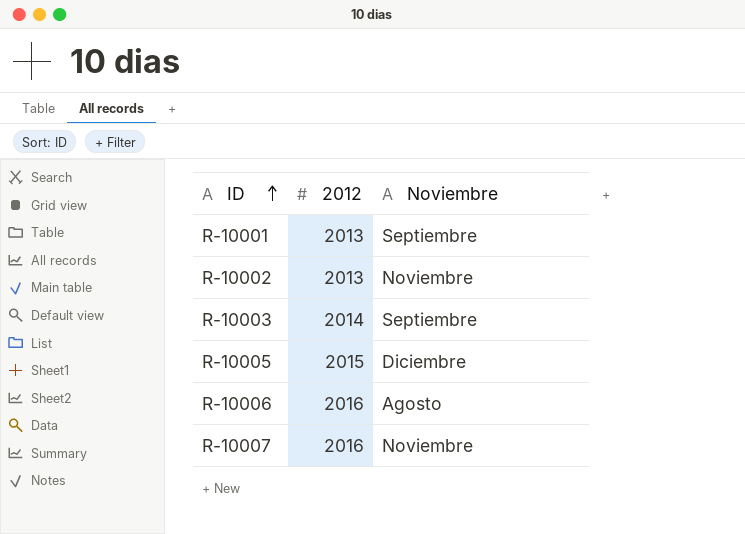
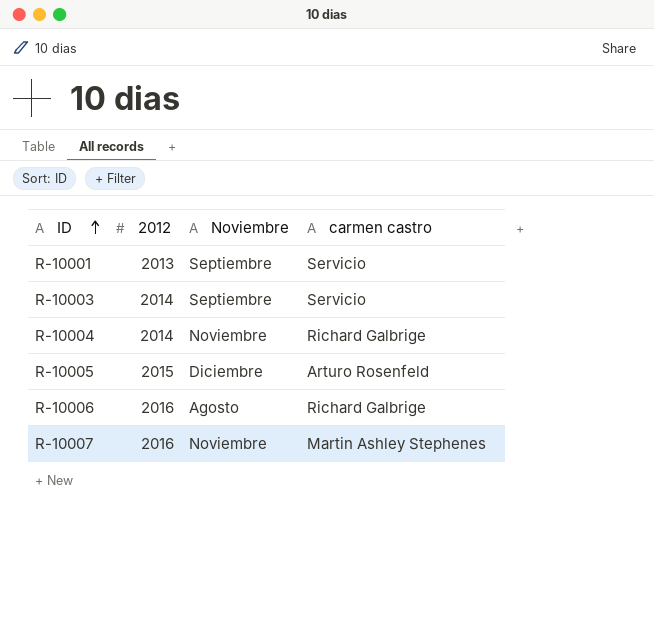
column carmen castro | position: none -> 4
row R-10002: 2013 | Noviembre -> none
row R-10004: none -> 2014 | Noviembre | Richard Galbrige

